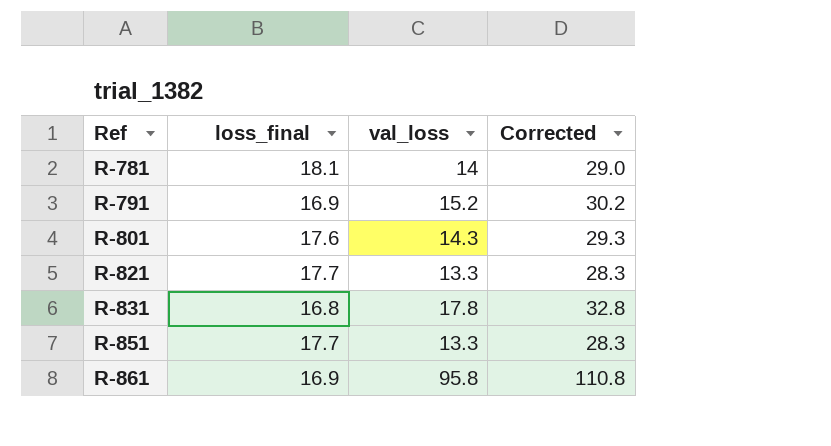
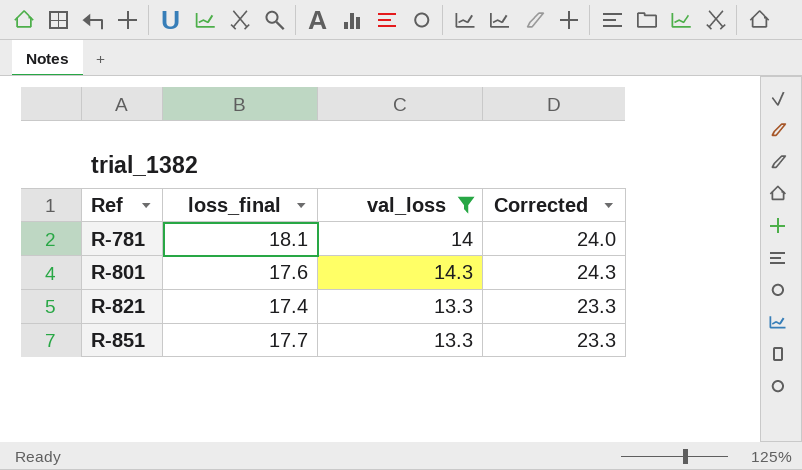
filter: none -> val_loss <= 14.3
column Corrected | formula: [val_loss] + 15 -> [val_loss] + 10
R-821 | loss_final: 17.7 -> 17.4

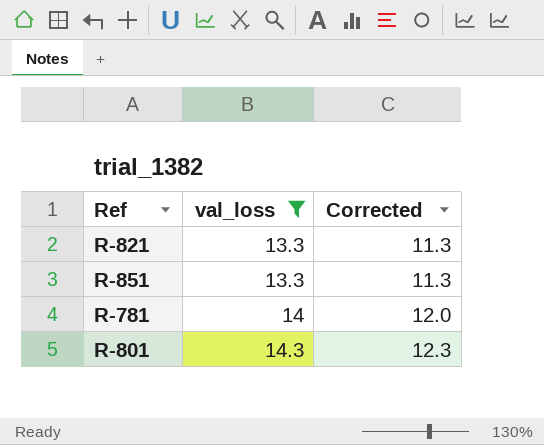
row order: Ref ascending -> val_loss ascending
column loss_final | position: 2 -> none
column Corrected | formula: [val_loss] + 10 -> [val_loss] - 2

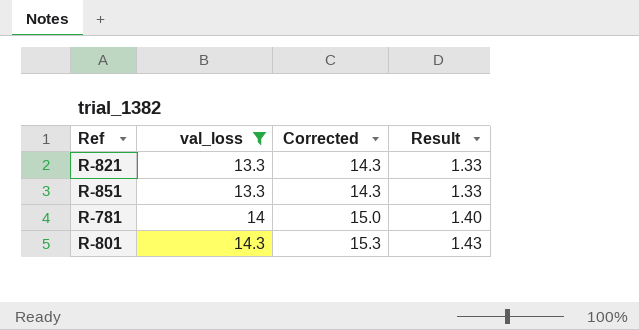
column Corrected | formula: [val_loss] - 2 -> [val_loss] + 1
column Result | formula: none -> [val_loss] * 0.1

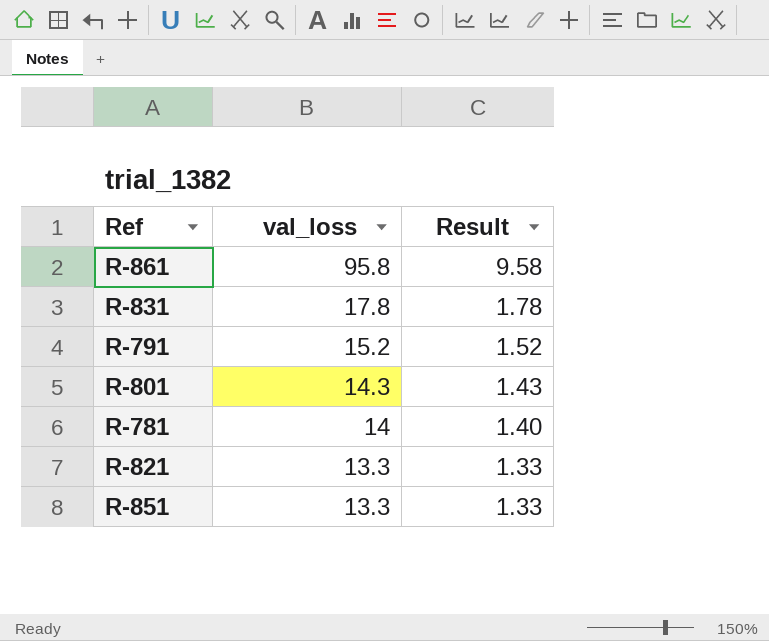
filter: val_loss <= 14.3 -> none
row order: val_loss ascending -> val_loss descending
column Corrected | formula: [val_loss] + 1 -> none

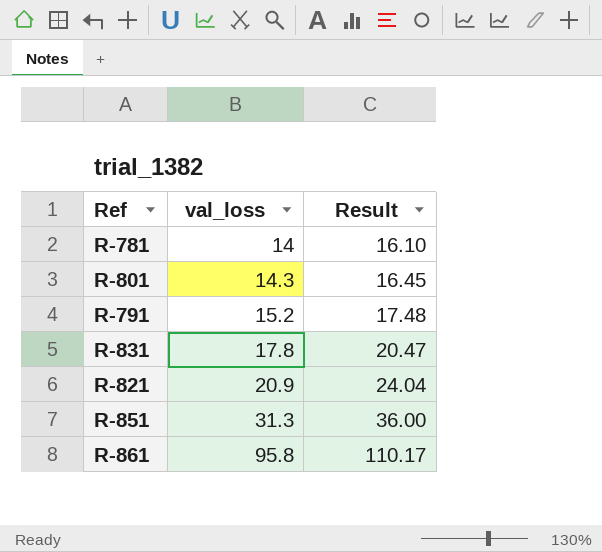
row order: val_loss descending -> val_loss ascending
column Result | formula: [val_loss] * 0.1 -> [val_loss] * 1.15
R-821 | val_loss: 13.3 -> 20.9
R-851 | val_loss: 13.3 -> 31.3

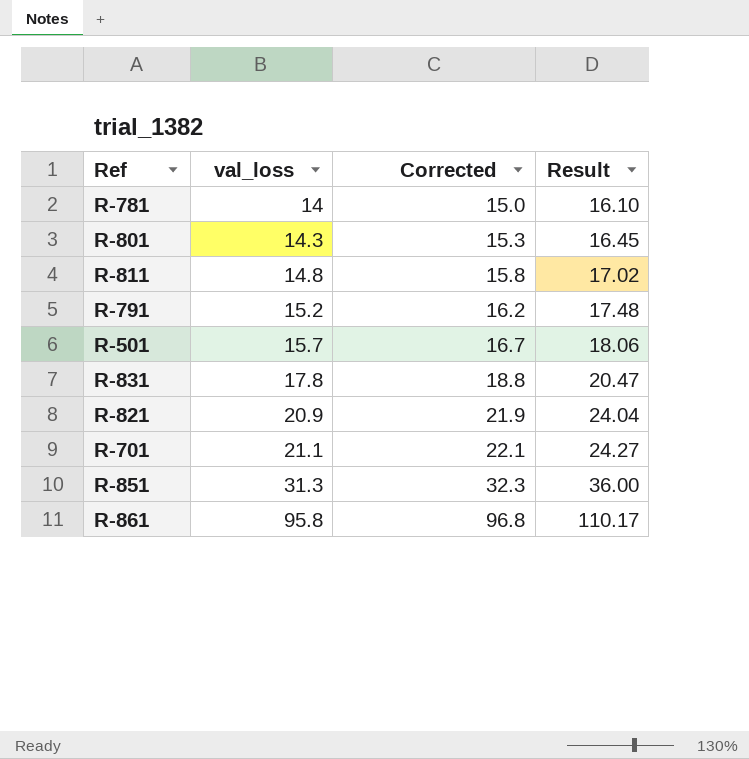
column Corrected | formula: none -> [val_loss] + 1
row R-811: none -> 14.8 | 15.8 | 17.02
row R-501: none -> 15.7 | 16.7 | 18.06
row R-701: none -> 21.1 | 22.1 | 24.27

